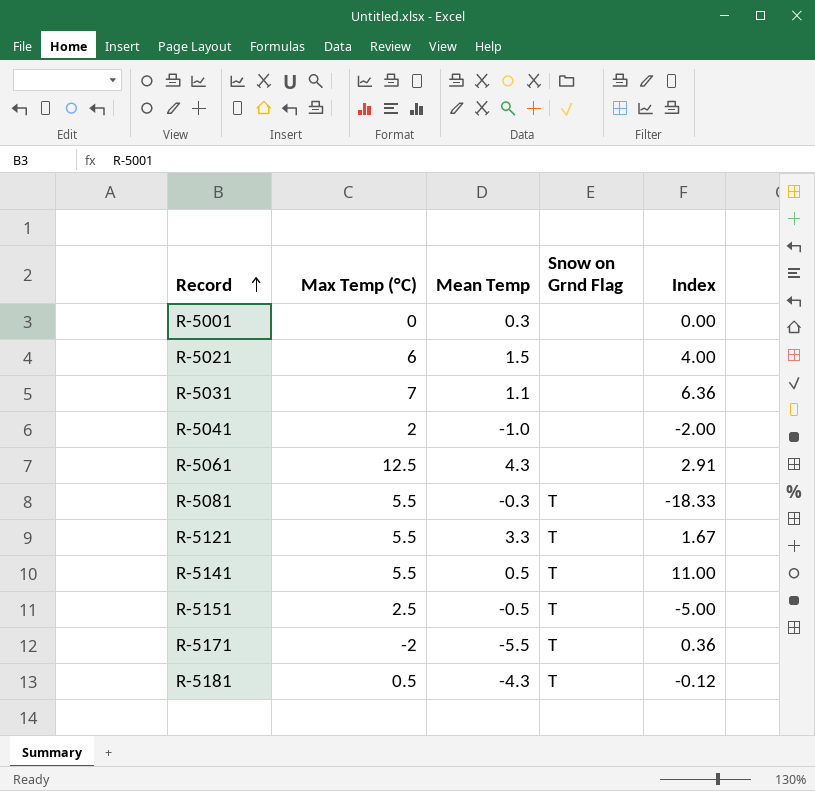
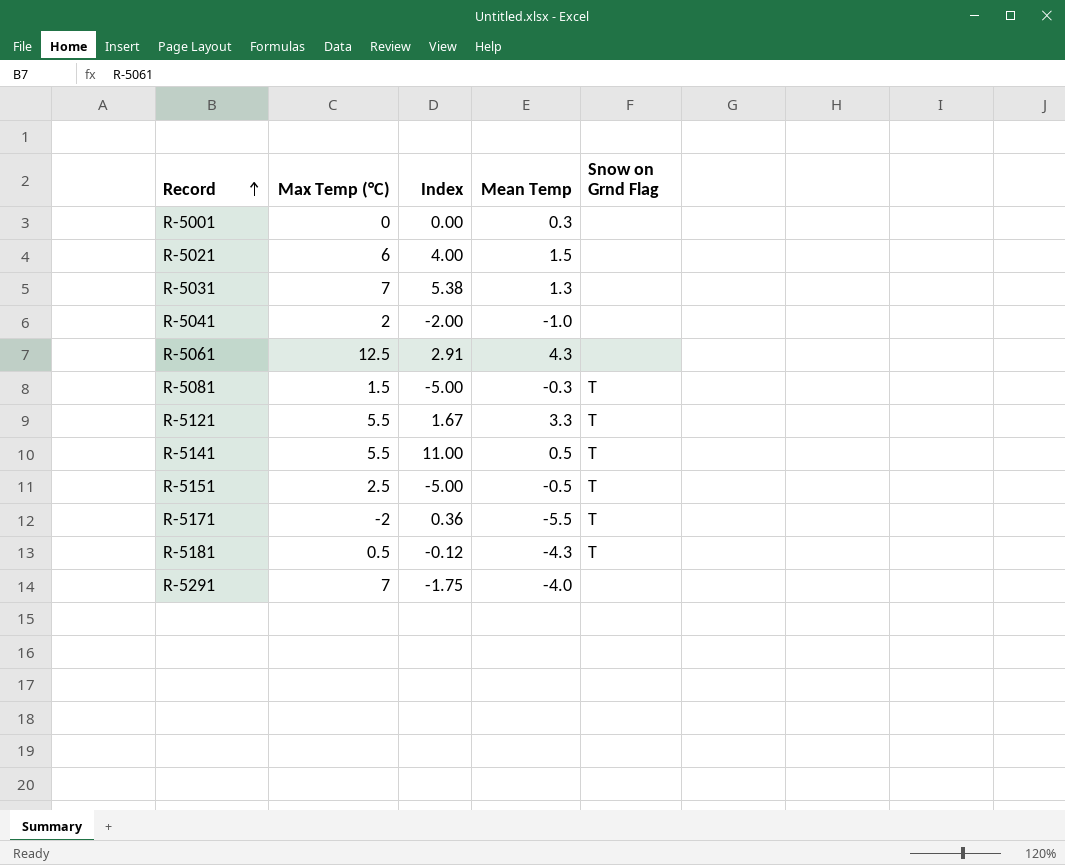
column Index | position: 5 -> 3
R-5031 | Index: 6.36 -> 5.38
R-5031 | Mean Temp: 1.1 -> 1.3
R-5081 | Max Temp (°C): 5.5 -> 1.5
R-5081 | Index: -18.33 -> -5.00
row R-5291: none -> 7 | -1.75 | -4.0 | none

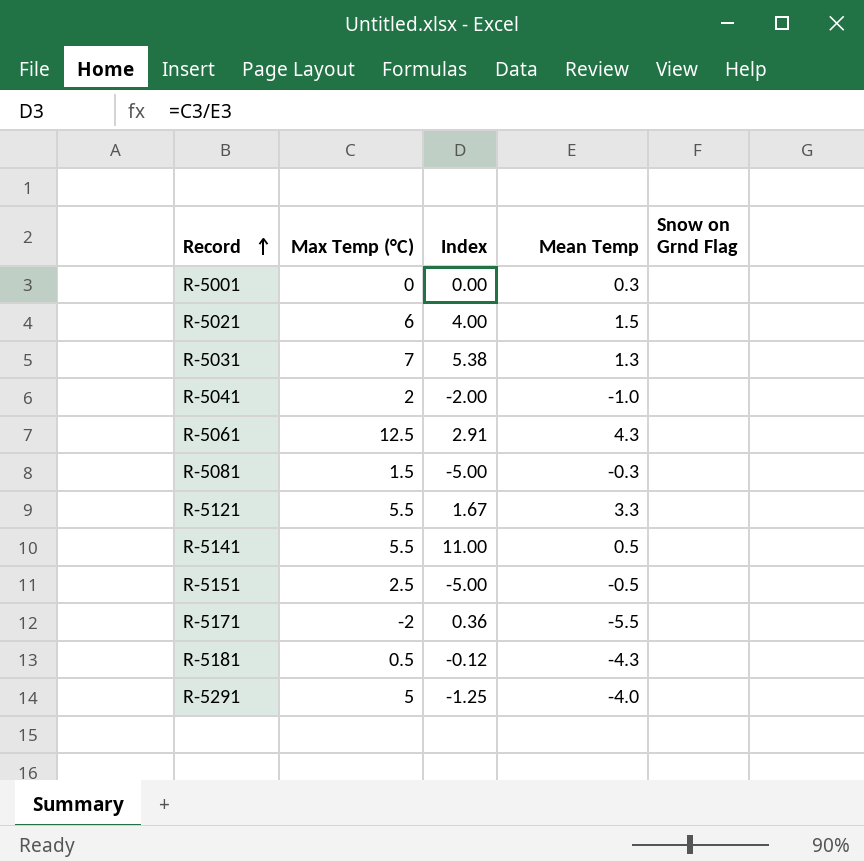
R-5081 | Snow on Grnd Flag: T -> none
R-5121 | Snow on Grnd Flag: T -> none
R-5141 | Snow on Grnd Flag: T -> none
R-5151 | Snow on Grnd Flag: T -> none
R-5171 | Snow on Grnd Flag: T -> none
R-5181 | Snow on Grnd Flag: T -> none
R-5291 | Max Temp (°C): 7 -> 5
R-5291 | Index: -1.75 -> -1.25

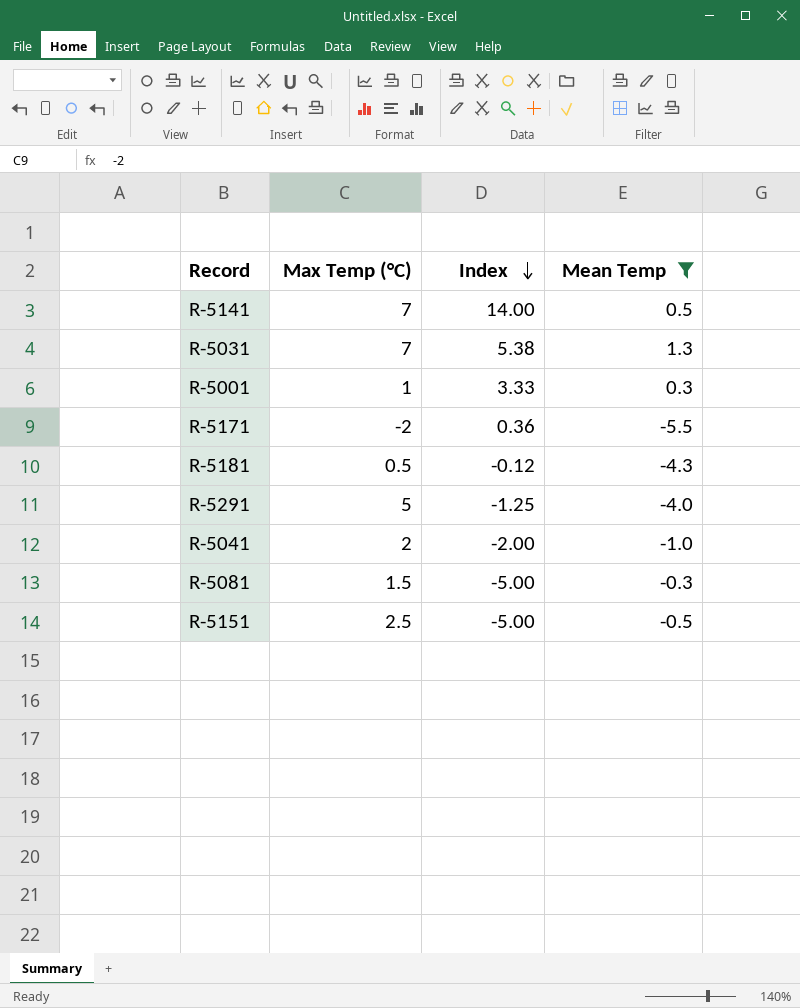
filter: none -> Mean Temp <= 1.3
row order: Record ascending -> Index descending
column Snow on Grnd Flag | position: 5 -> none
R-5141 | Max Temp (°C): 5.5 -> 7
R-5141 | Index: 11.00 -> 14.00
R-5001 | Max Temp (°C): 0 -> 1
R-5001 | Index: 0.00 -> 3.33

